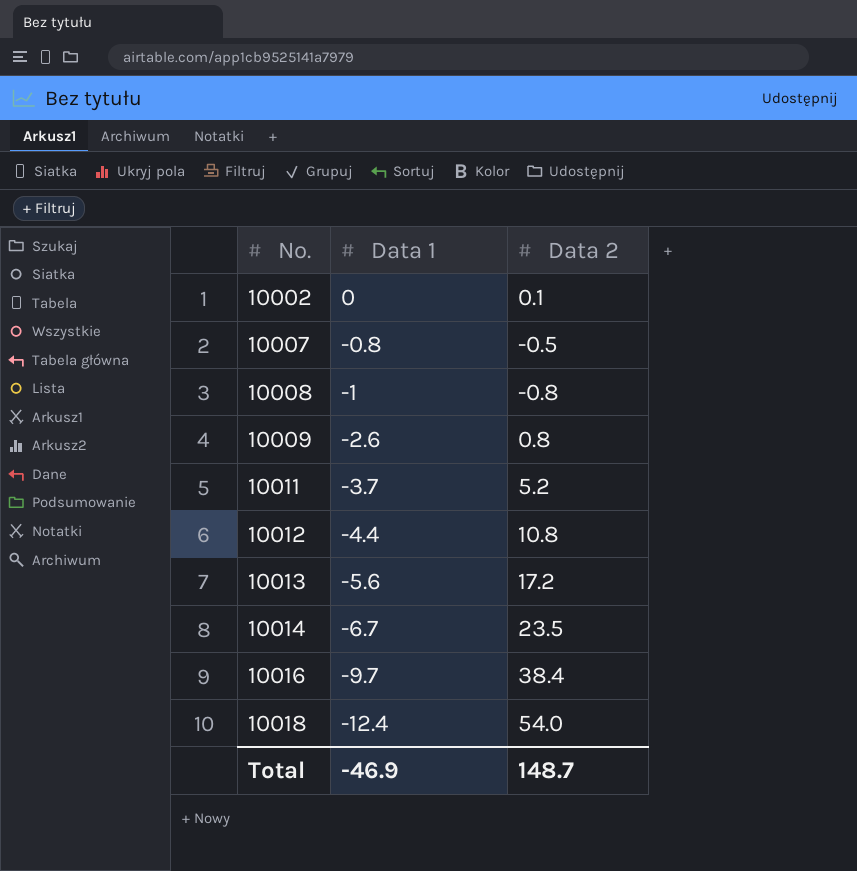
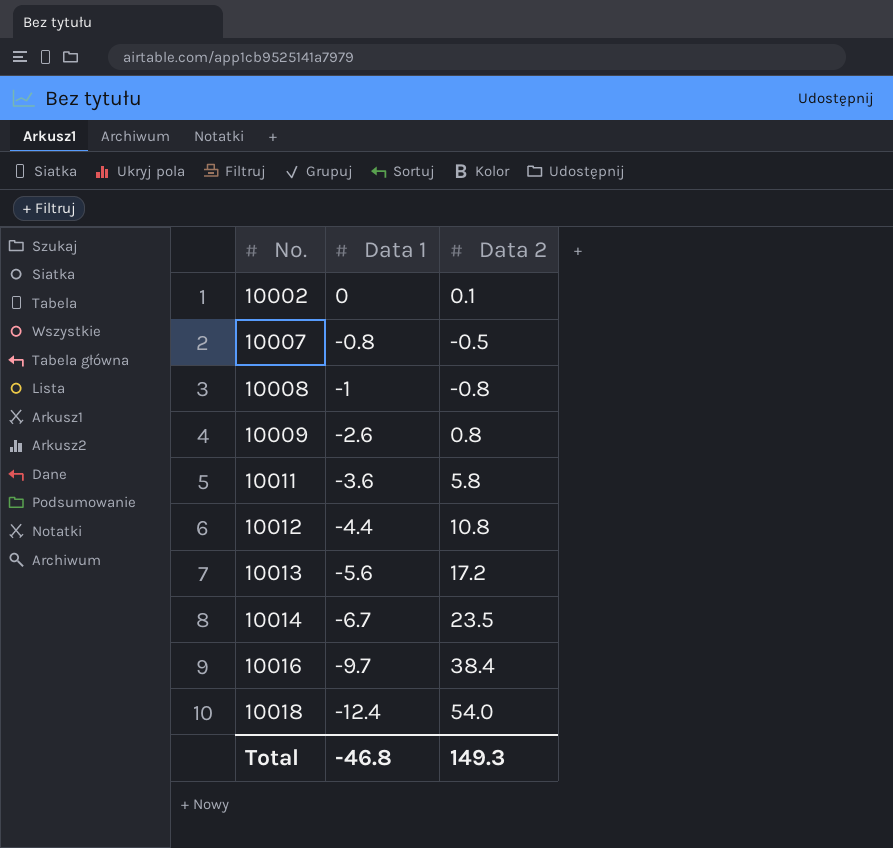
10011 | Data 1: -3.7 -> -3.6
10011 | Data 2: 5.2 -> 5.8
Total | Data 1: -46.9 -> -46.8
Total | Data 2: 148.7 -> 149.3

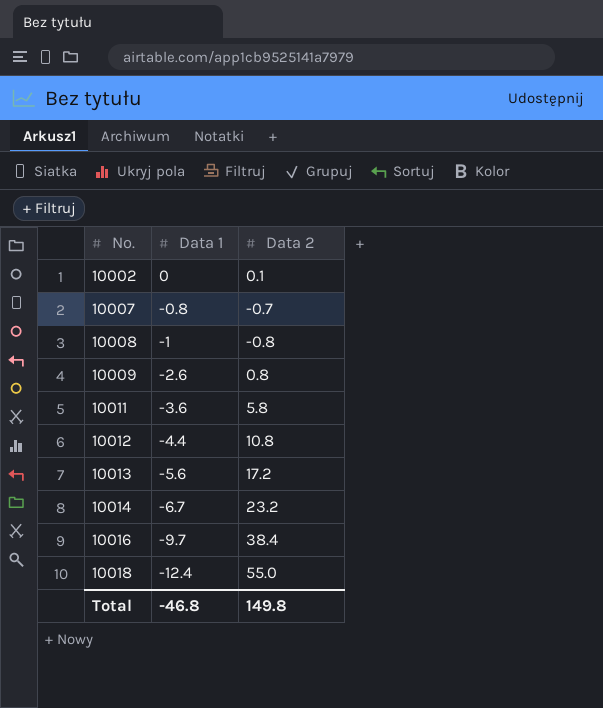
10007 | Data 2: -0.5 -> -0.7
10014 | Data 2: 23.5 -> 23.2
10018 | Data 2: 54.0 -> 55.0
Total | Data 2: 149.3 -> 149.8

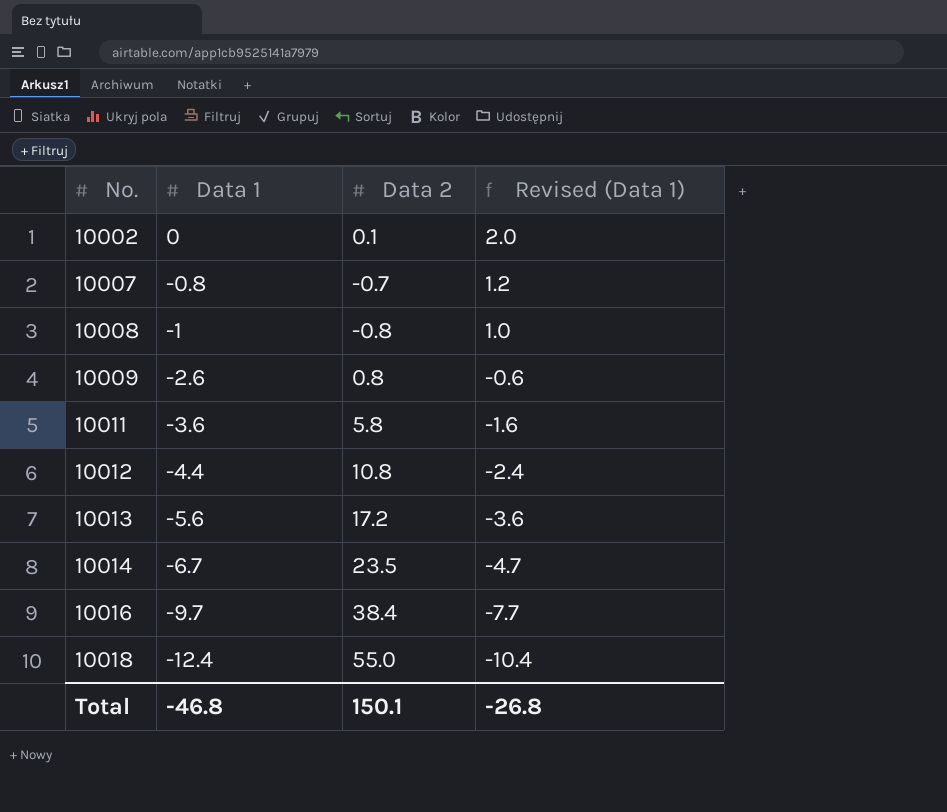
column Revised (Data 1) | formula: none -> [Data 1] + 2
10014 | Data 2: 23.2 -> 23.5
Total | Data 2: 149.8 -> 150.1

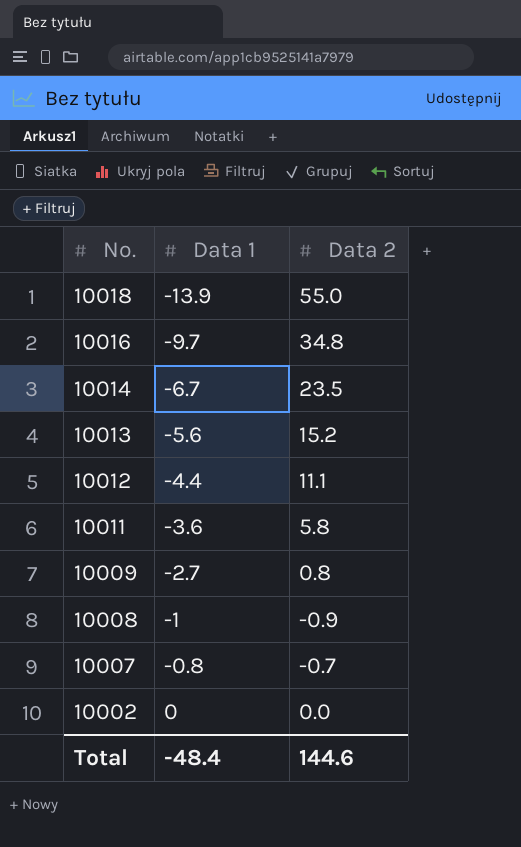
row order: No. ascending -> No. descending
column Revised (Data 1) | formula: [Data 1] + 2 -> none
10018 | Data 1: -12.4 -> -13.9
10016 | Data 2: 38.4 -> 34.8
10013 | Data 2: 17.2 -> 15.2
10012 | Data 2: 10.8 -> 11.1
10009 | Data 1: -2.6 -> -2.7
10008 | Data 2: -0.8 -> -0.9
10002 | Data 2: 0.1 -> 0.0
Total | Data 1: -46.8 -> -48.4
Total | Data 2: 150.1 -> 144.6

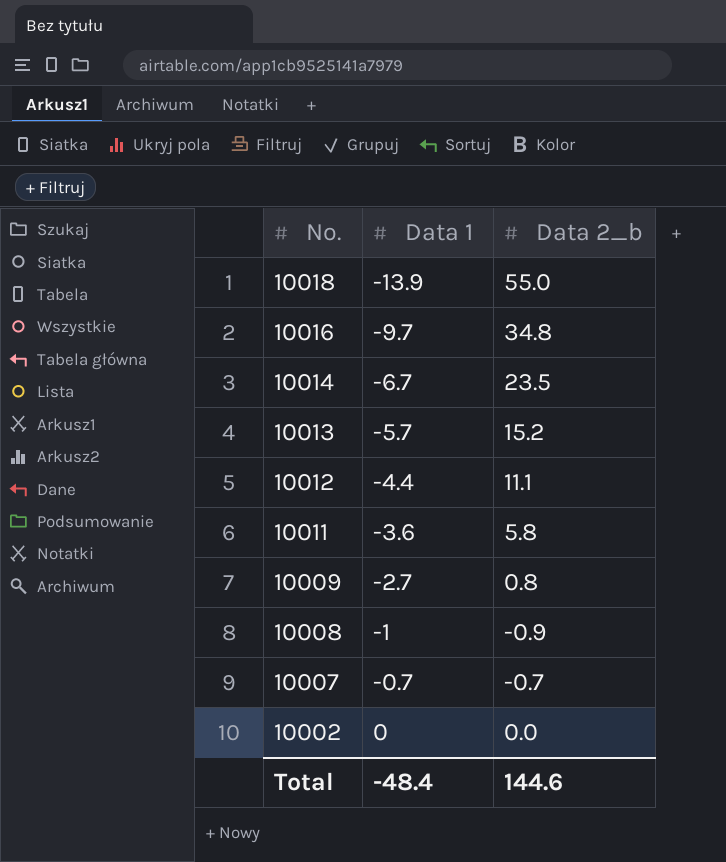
column name: Data 2 -> Data 2_b
10013 | Data 1: -5.6 -> -5.7
10007 | Data 1: -0.8 -> -0.7

